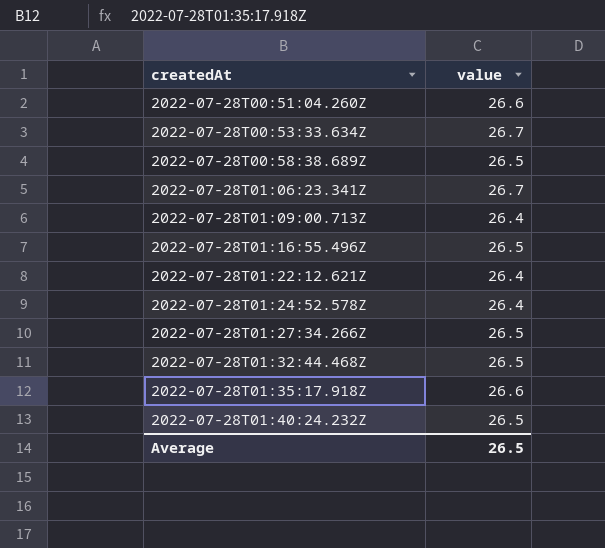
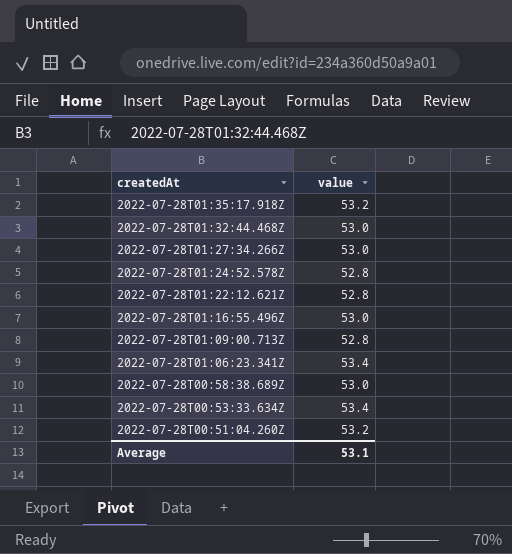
row order: createdAt ascending -> createdAt descending
row 2022-07-28T01:40:24.232Z: 26.5 -> none
2022-07-28T01:35:17.918Z | value: 26.6 -> 53.2
2022-07-28T01:32:44.468Z | value: 26.5 -> 53.0
2022-07-28T01:27:34.266Z | value: 26.5 -> 53.0
2022-07-28T01:24:52.578Z | value: 26.4 -> 52.8
2022-07-28T01:22:12.621Z | value: 26.4 -> 52.8
2022-07-28T01:16:55.496Z | value: 26.5 -> 53.0
2022-07-28T01:09:00.713Z | value: 26.4 -> 52.8
2022-07-28T01:06:23.341Z | value: 26.7 -> 53.4
2022-07-28T00:58:38.689Z | value: 26.5 -> 53.0
2022-07-28T00:53:33.634Z | value: 26.7 -> 53.4
2022-07-28T00:51:04.260Z | value: 26.6 -> 53.2
Average | value: 26.5 -> 53.1

